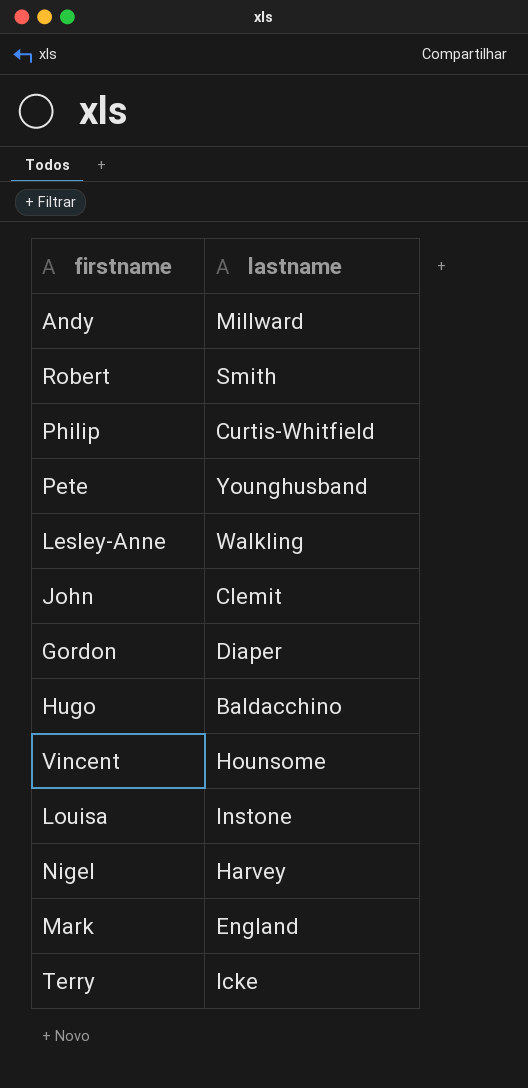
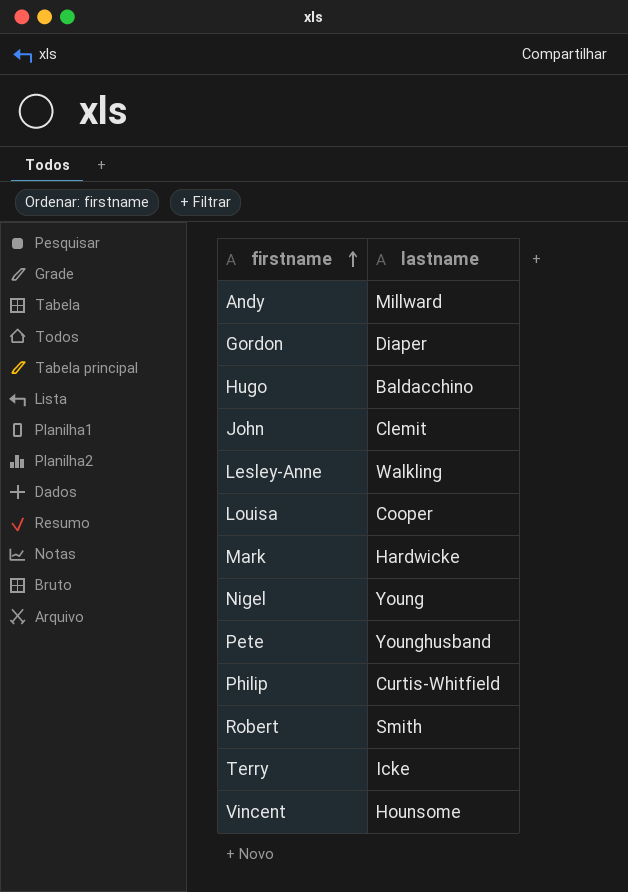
row order: none -> firstname ascending
Louisa | lastname: Instone -> Cooper
Mark | lastname: England -> Hardwicke
Nigel | lastname: Harvey -> Young

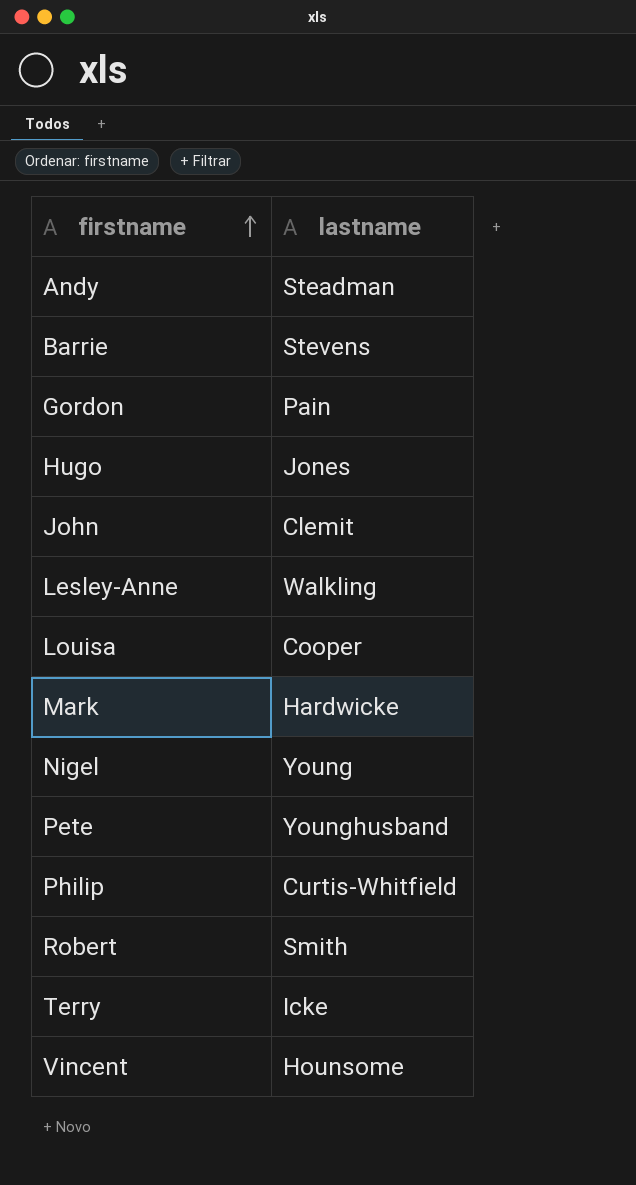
Andy | lastname: Millward -> Steadman
row Barrie: none -> Stevens
Gordon | lastname: Diaper -> Pain
Hugo | lastname: Baldacchino -> Jones

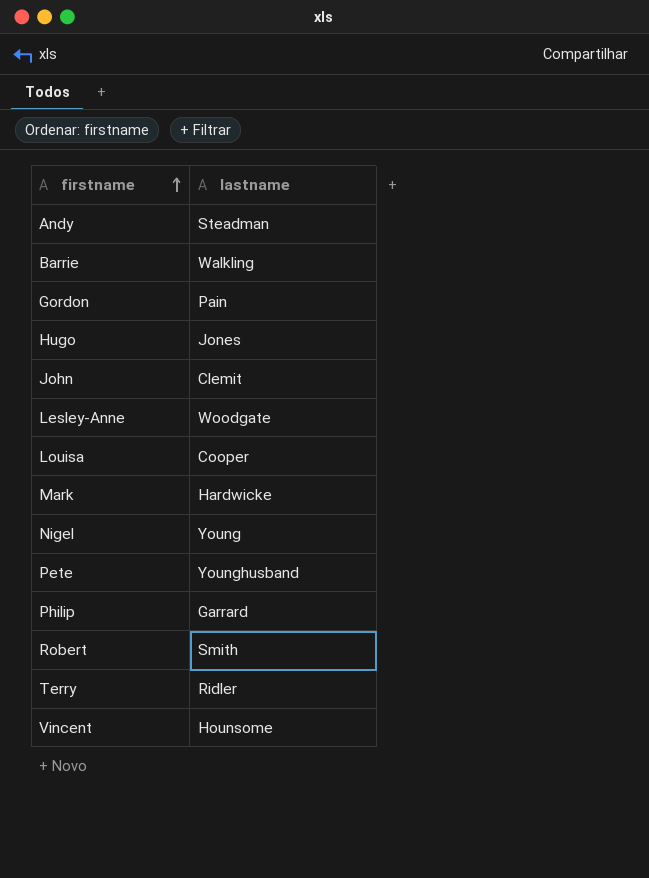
Barrie | lastname: Stevens -> Walkling
Lesley-Anne | lastname: Walkling -> Woodgate
Philip | lastname: Curtis-Whitfield -> Garrard
Terry | lastname: Icke -> Ridler

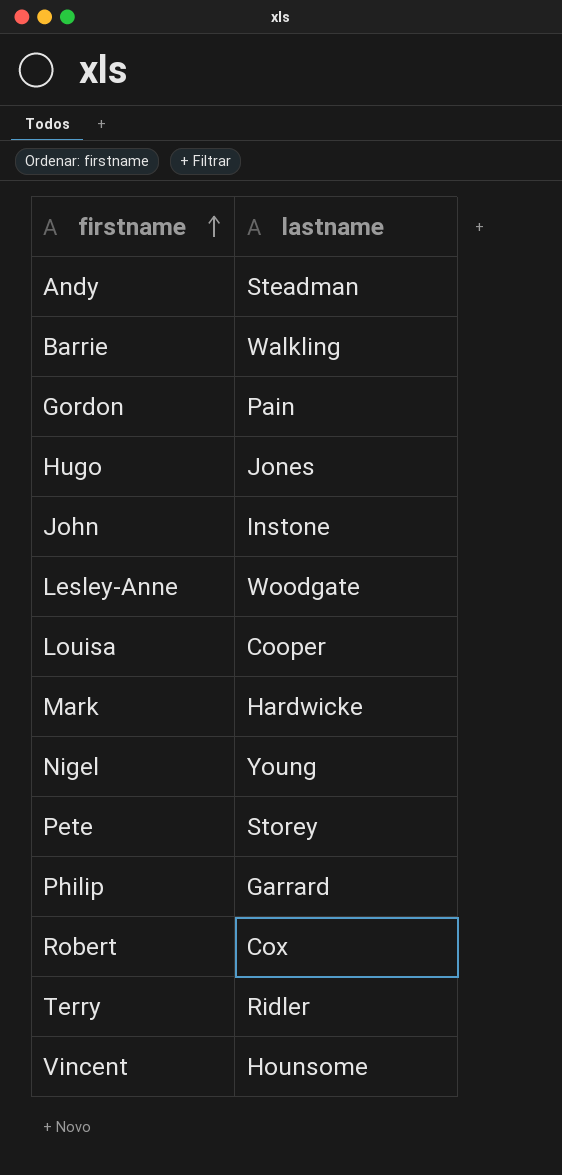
John | lastname: Clemit -> Instone
Pete | lastname: Younghusband -> Storey
Robert | lastname: Smith -> Cox

